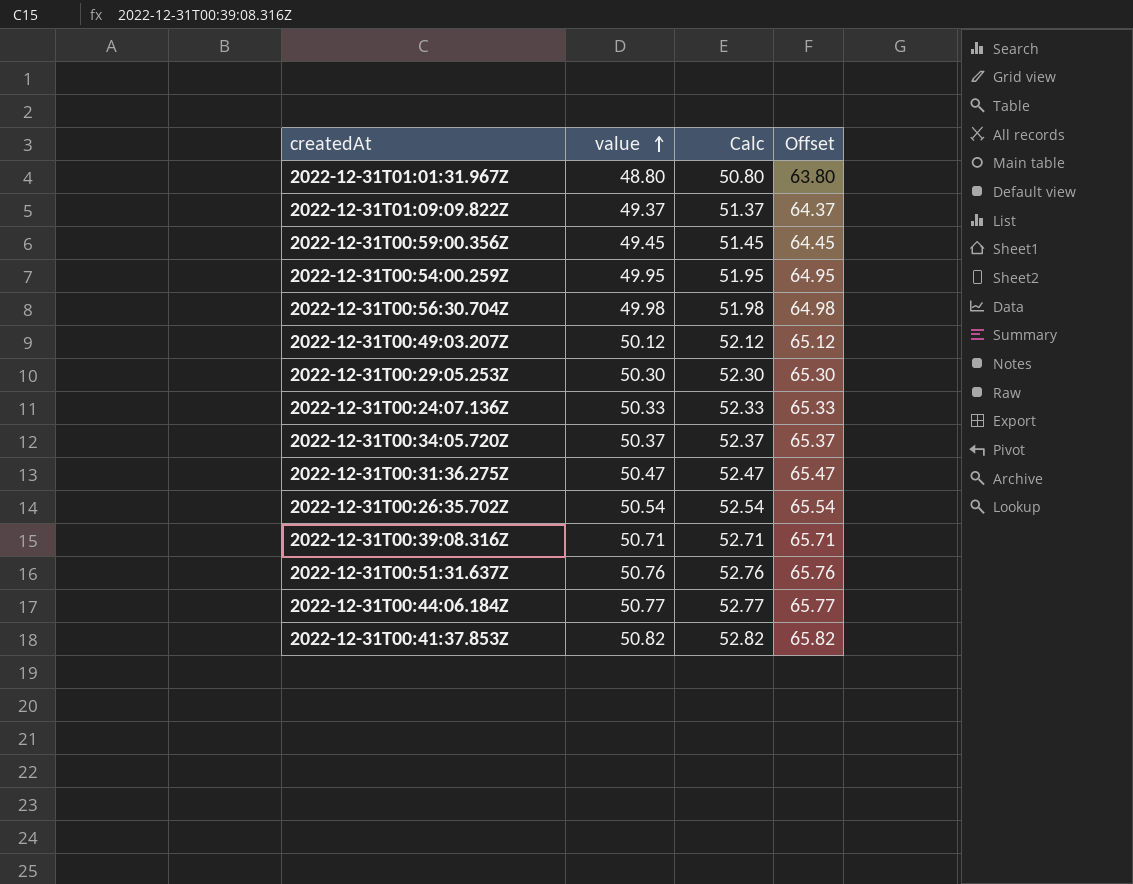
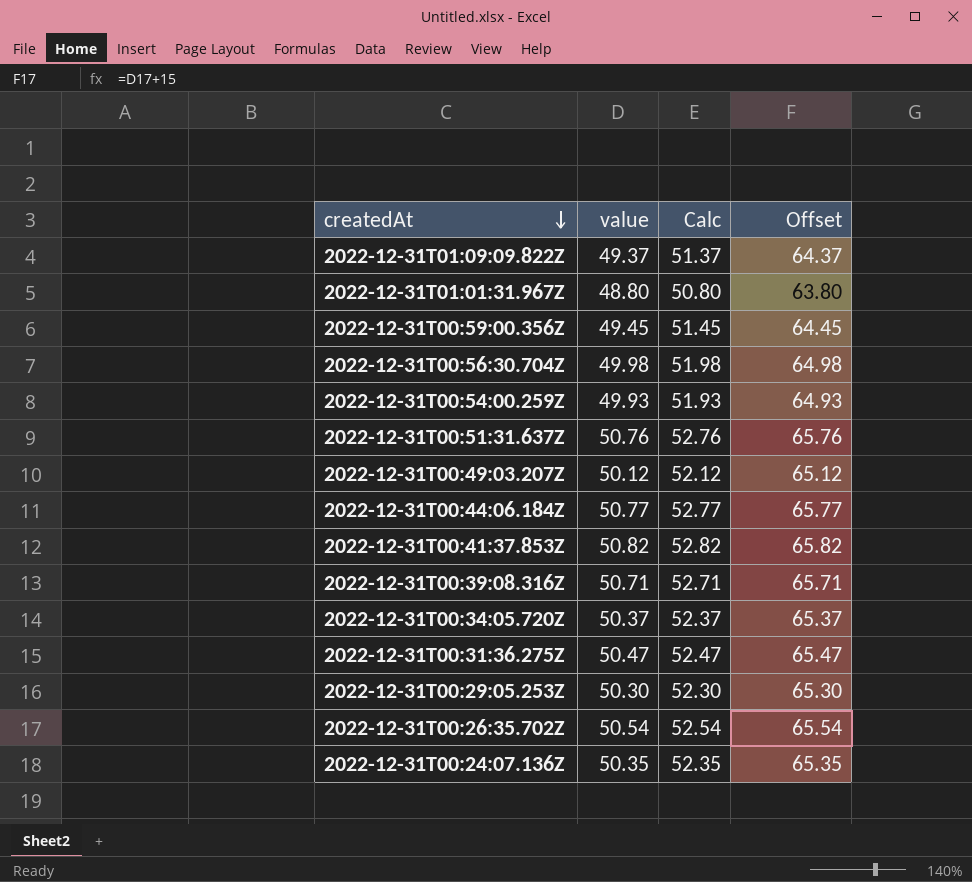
row order: value ascending -> createdAt descending
2022-12-31T00:54:00.259Z | value: 49.95 -> 49.93
2022-12-31T00:54:00.259Z | Calc: 51.95 -> 51.93
2022-12-31T00:54:00.259Z | Offset: 64.95 -> 64.93
2022-12-31T00:24:07.136Z | value: 50.33 -> 50.35
2022-12-31T00:24:07.136Z | Calc: 52.33 -> 52.35
2022-12-31T00:24:07.136Z | Offset: 65.33 -> 65.35

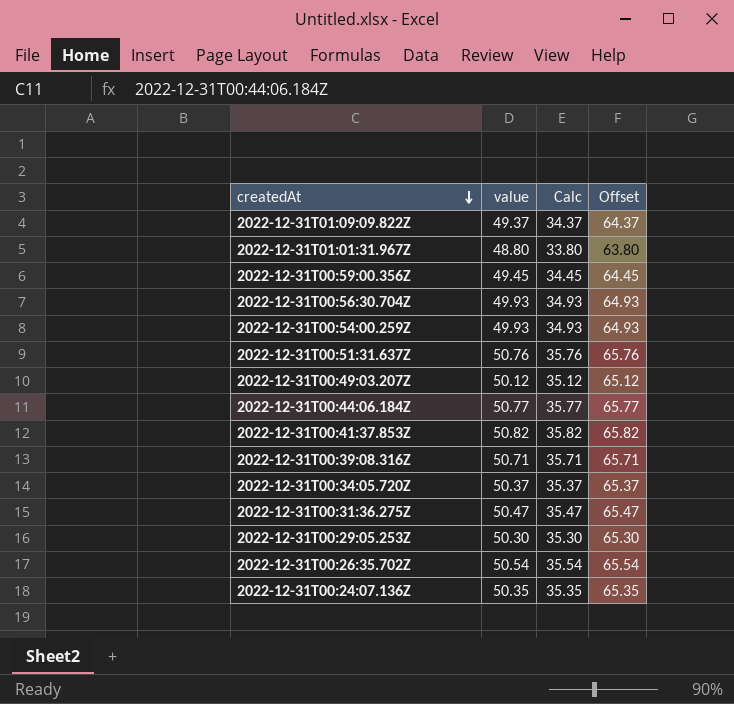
column Calc | formula: [value] + 2 -> [value] - 15
2022-12-31T00:56:30.704Z | value: 49.98 -> 49.93
2022-12-31T00:56:30.704Z | Offset: 64.98 -> 64.93

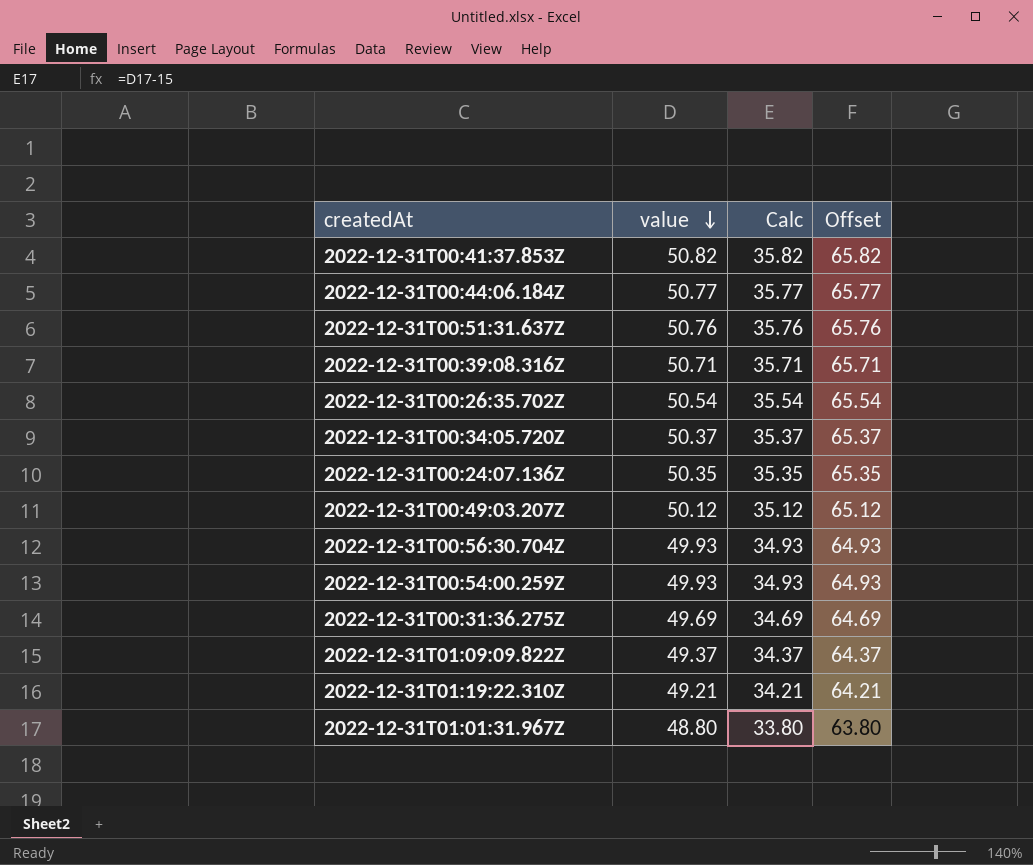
row order: createdAt descending -> value descending
row 2022-12-31T00:59:00.356Z: 49.45 | 34.45 | 64.45 -> none
row 2022-12-31T00:29:05.253Z: 50.30 | 35.30 | 65.30 -> none
2022-12-31T00:31:36.275Z | value: 50.47 -> 49.69
2022-12-31T00:31:36.275Z | Calc: 35.47 -> 34.69
2022-12-31T00:31:36.275Z | Offset: 65.47 -> 64.69
row 2022-12-31T01:19:22.310Z: none -> 49.21 | 34.21 | 64.21

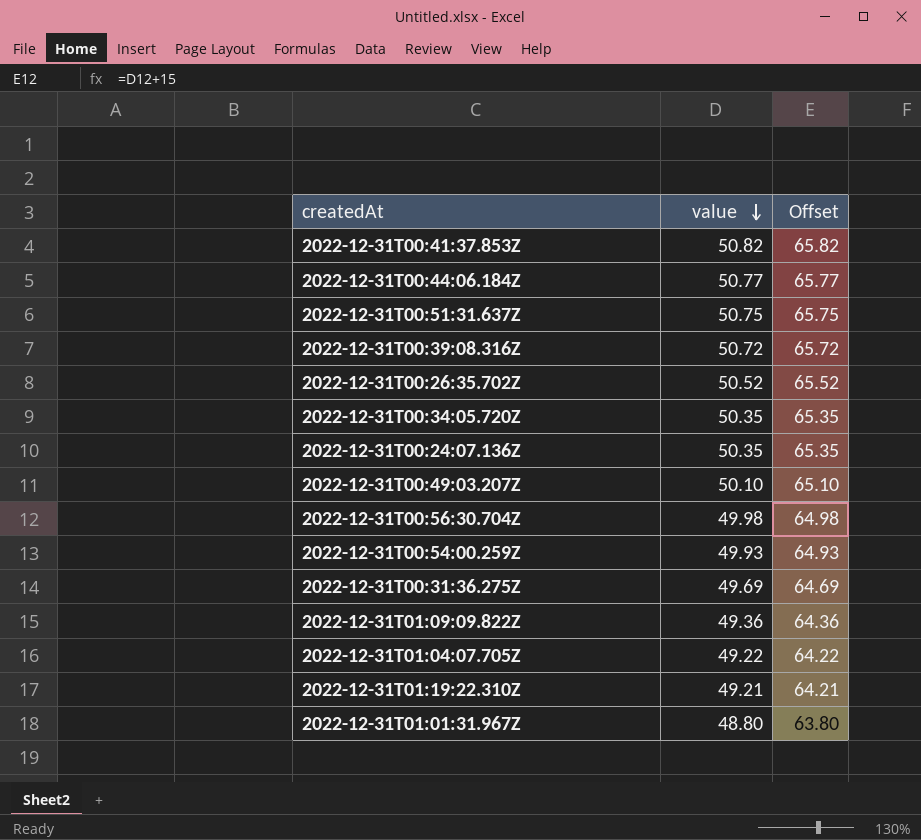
column Calc | formula: [value] - 15 -> none
2022-12-31T00:51:31.637Z | value: 50.76 -> 50.75
2022-12-31T00:51:31.637Z | Offset: 65.76 -> 65.75
2022-12-31T00:39:08.316Z | value: 50.71 -> 50.72
2022-12-31T00:39:08.316Z | Offset: 65.71 -> 65.72
2022-12-31T00:26:35.702Z | value: 50.54 -> 50.52
2022-12-31T00:26:35.702Z | Offset: 65.54 -> 65.52
2022-12-31T00:34:05.720Z | value: 50.37 -> 50.35
2022-12-31T00:34:05.720Z | Offset: 65.37 -> 65.35
2022-12-31T00:49:03.207Z | value: 50.12 -> 50.10
2022-12-31T00:49:03.207Z | Offset: 65.12 -> 65.10
2022-12-31T00:56:30.704Z | value: 49.93 -> 49.98
2022-12-31T00:56:30.704Z | Offset: 64.93 -> 64.98
2022-12-31T01:09:09.822Z | value: 49.37 -> 49.36
2022-12-31T01:09:09.822Z | Offset: 64.37 -> 64.36
row 2022-12-31T01:04:07.705Z: none -> 49.22 | 64.22

